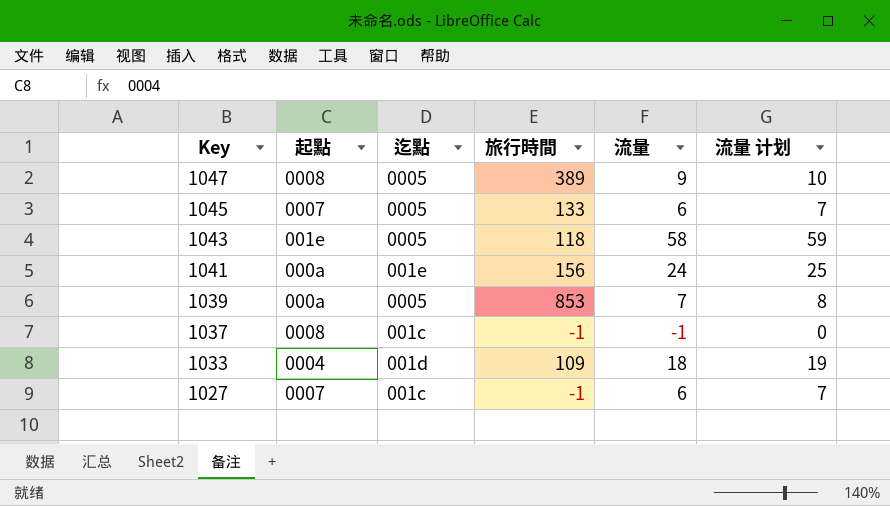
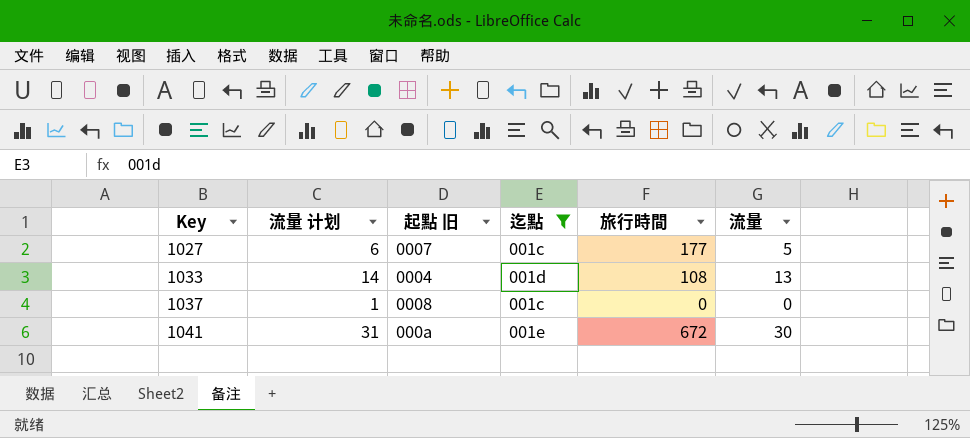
filter: none -> 迄點 != 0005
row order: Key descending -> Key ascending
column 流量 计划 | position: 6 -> 2
column name: 起點 -> 起點 旧
1027 | 流量 计划: 7 -> 6
1027 | 旅行時間: -1 -> 177
1027 | 流量: 6 -> 5
1033 | 流量 计划: 19 -> 14
1033 | 旅行時間: 109 -> 108
1033 | 流量: 18 -> 13
1037 | 流量 计划: 0 -> 1
1037 | 旅行時間: -1 -> 0
1037 | 流量: -1 -> 0
1041 | 流量 计划: 25 -> 31
1041 | 旅行時間: 156 -> 672
1041 | 流量: 24 -> 30

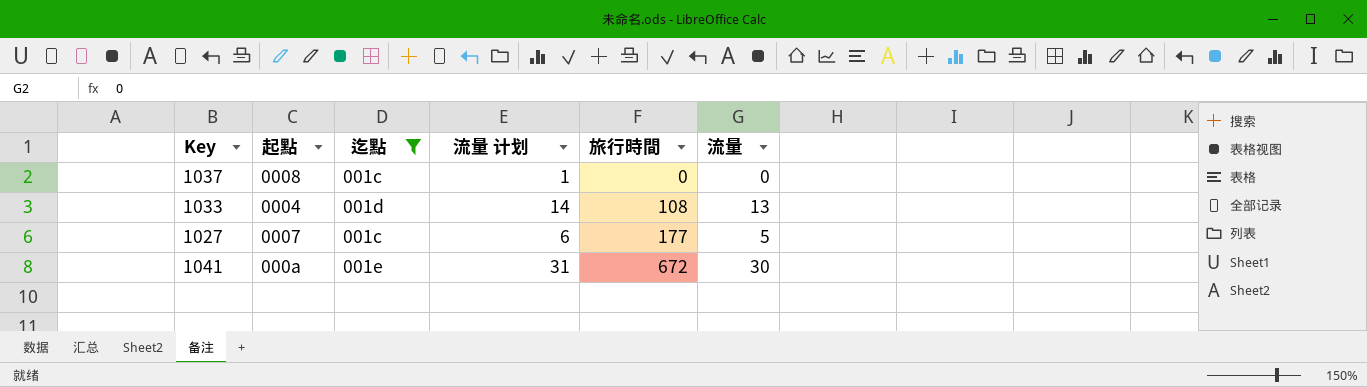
row order: Key ascending -> 旅行時間 ascending
column name: 起點 旧 -> 起點
column 流量 计划 | position: 2 -> 4

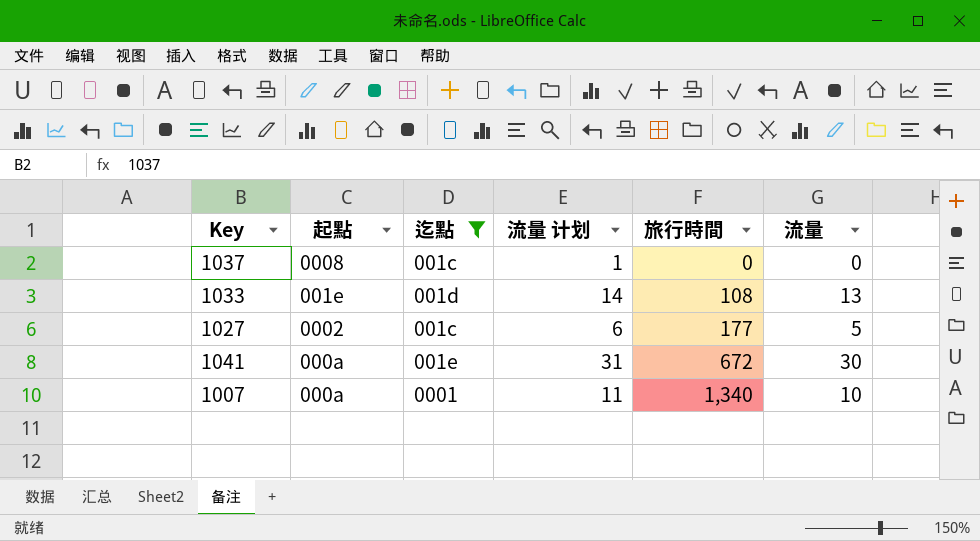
1033 | 起點: 0004 -> 001e
1027 | 起點: 0007 -> 0002
row 1007: none -> 000a | 0001 | 11 | 1,340 | 10

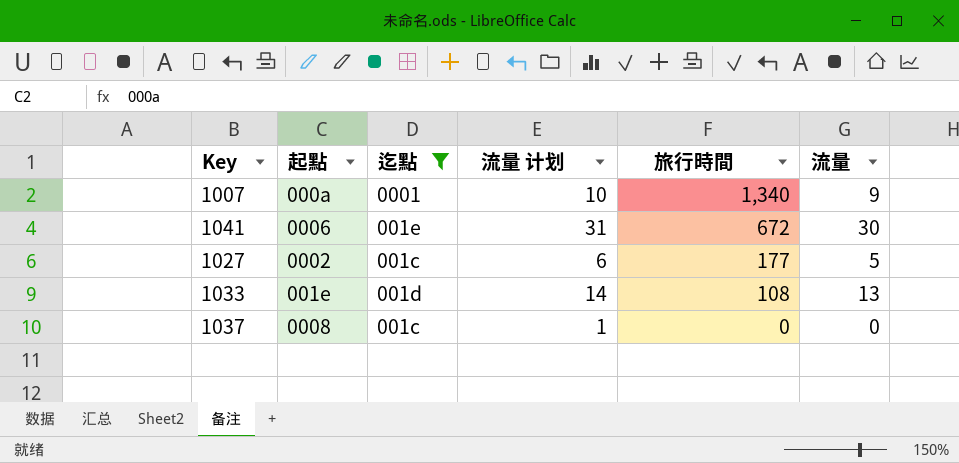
row order: 旅行時間 ascending -> 旅行時間 descending
1007 | 流量 计划: 11 -> 10
1007 | 流量: 10 -> 9
1041 | 起點: 000a -> 0006

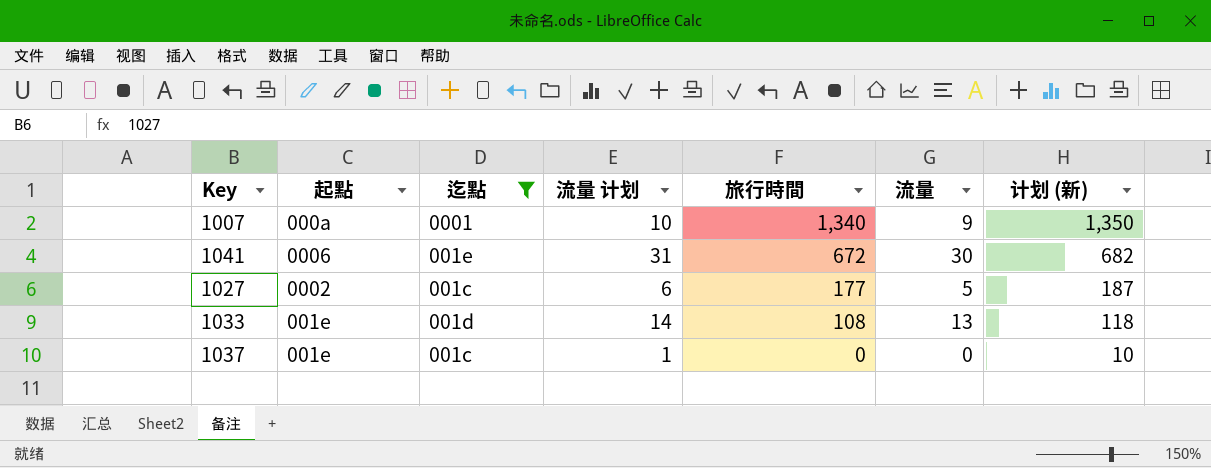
column 计划 (新) | formula: none -> [旅行時間] + 10
1037 | 起點: 0008 -> 001e

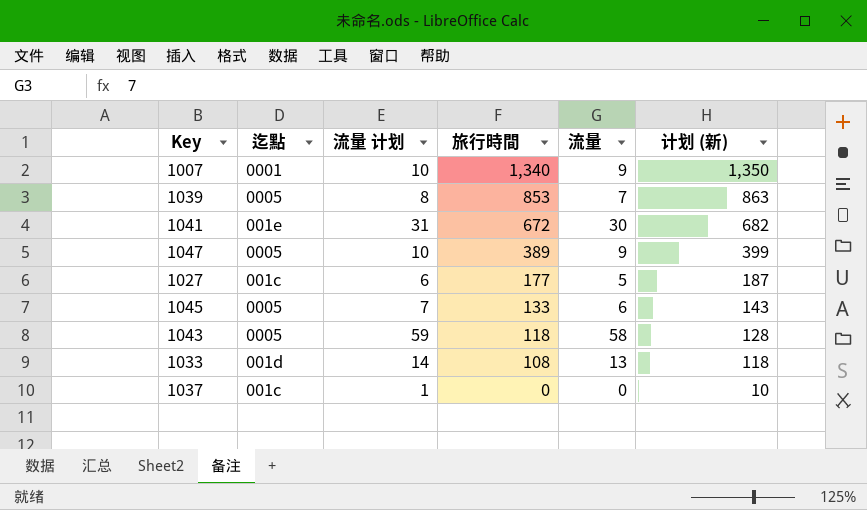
filter: 迄點 != 0005 -> none
column 起點 | position: 2 -> none

